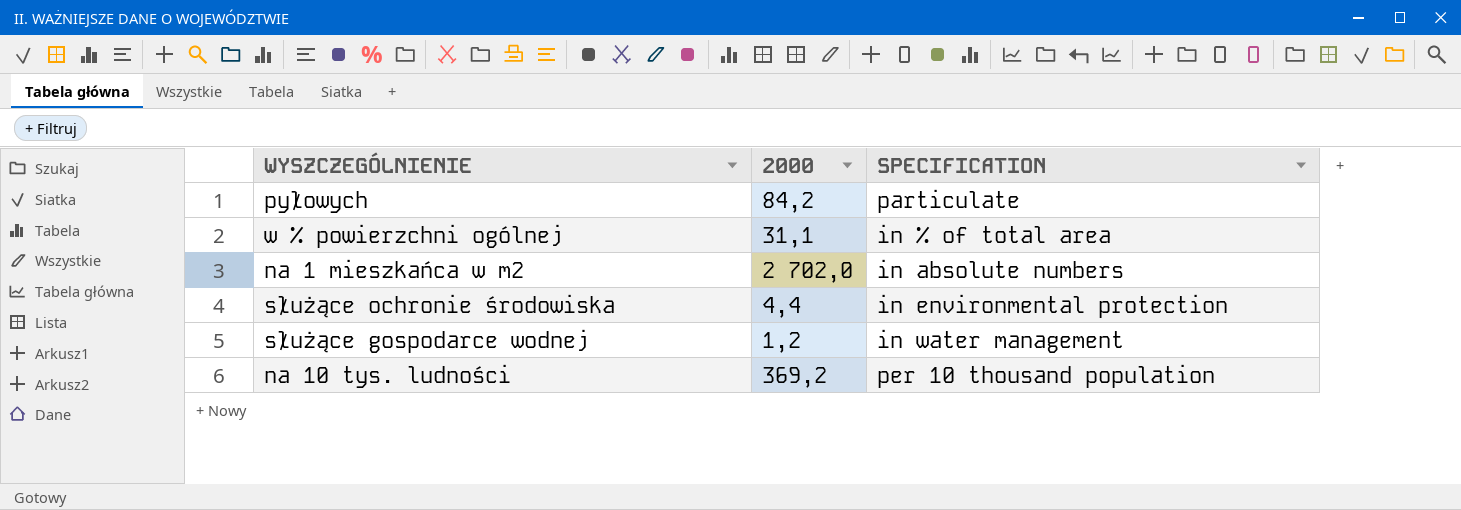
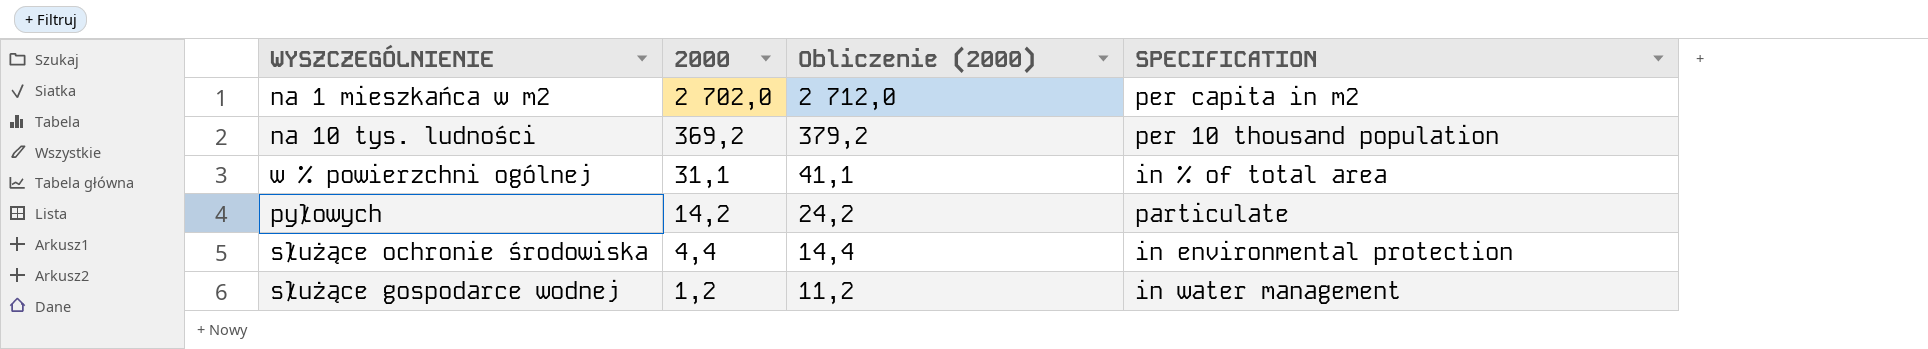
row order: none -> 2000 descending
column Obliczenie (2000) | formula: none -> [2000] + 10
na 1 mieszkańca w m2 | SPECIFICATION: in absolute numbers -> per capita in m2
pyłowych | 2000: 84,2 -> 14,2

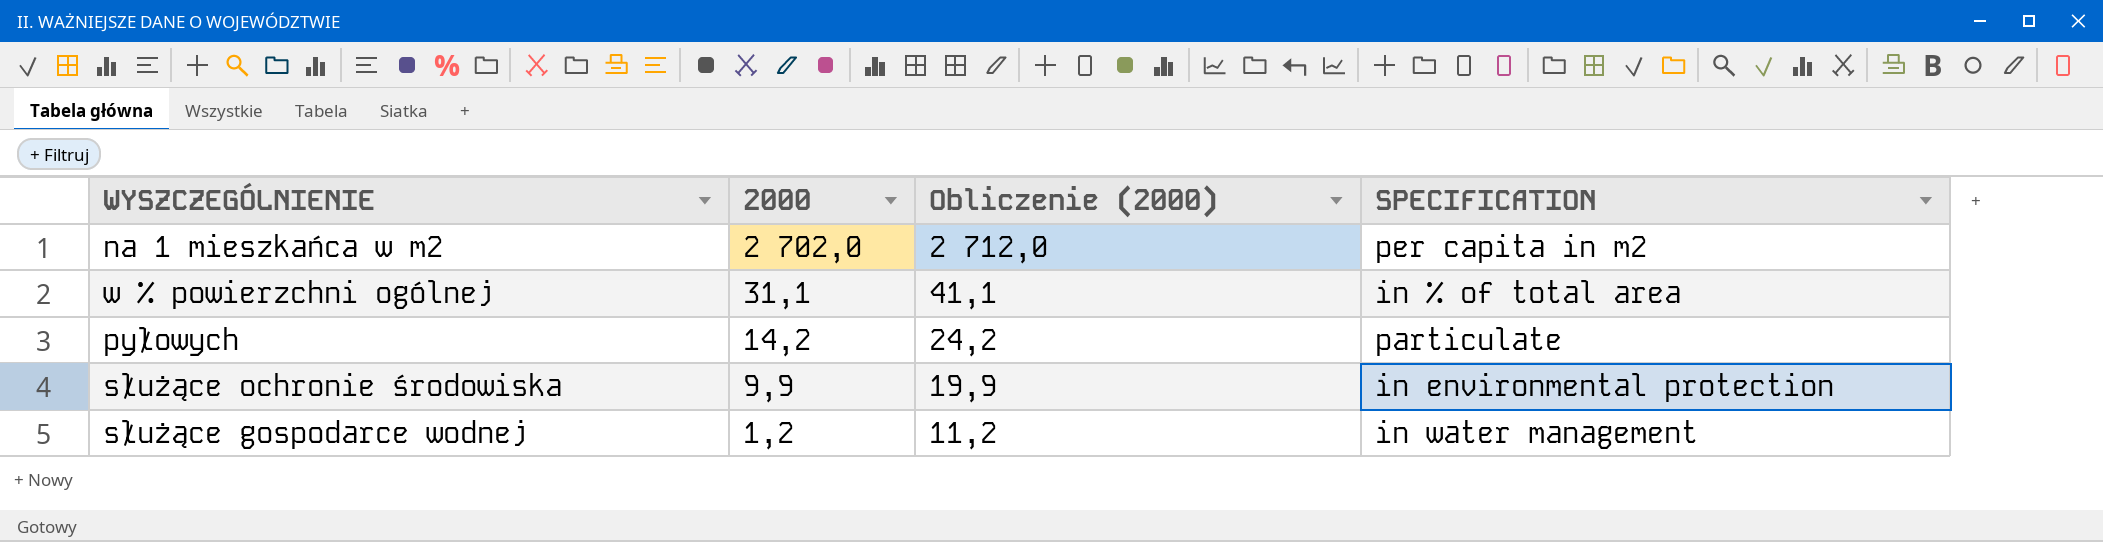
row na 10 tys. ludności: 369,2 | 379,2 | per 10 thousand population -> none
służące ochronie środowiska | 2000: 4,4 -> 9,9
służące ochronie środowiska | Obliczenie (2000): 14,4 -> 19,9

